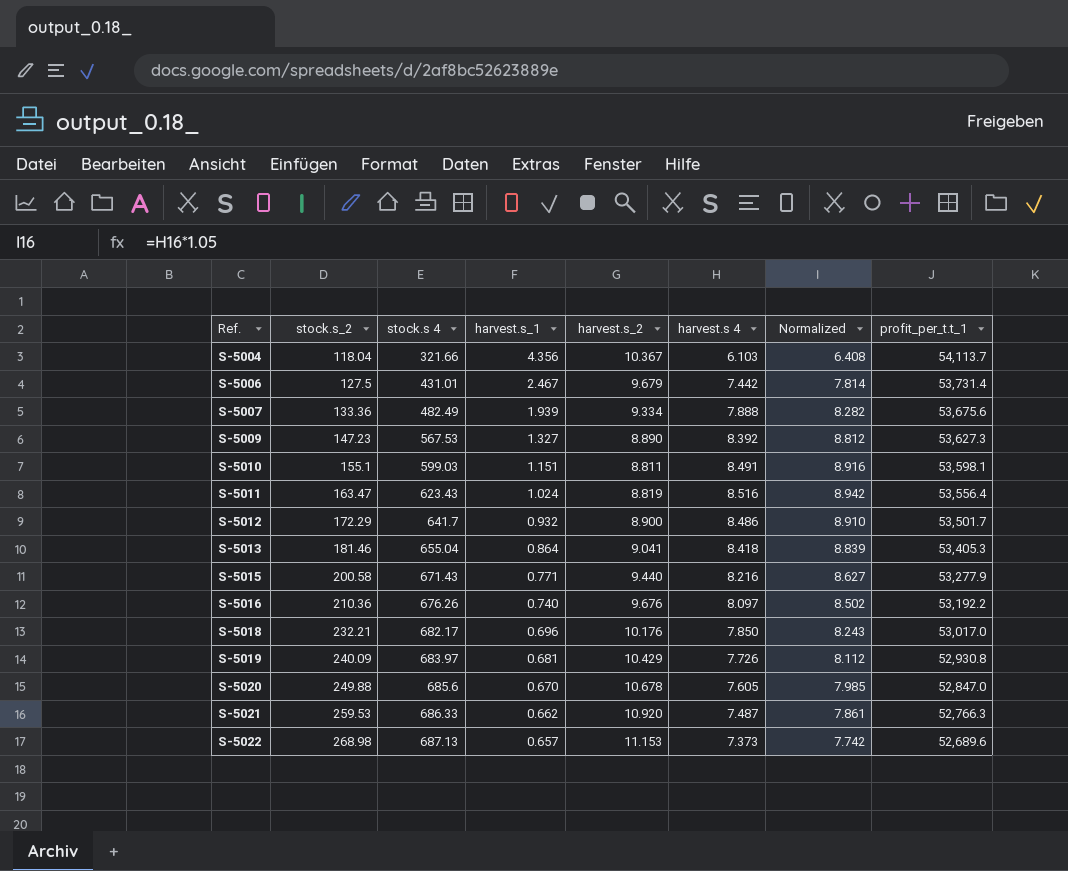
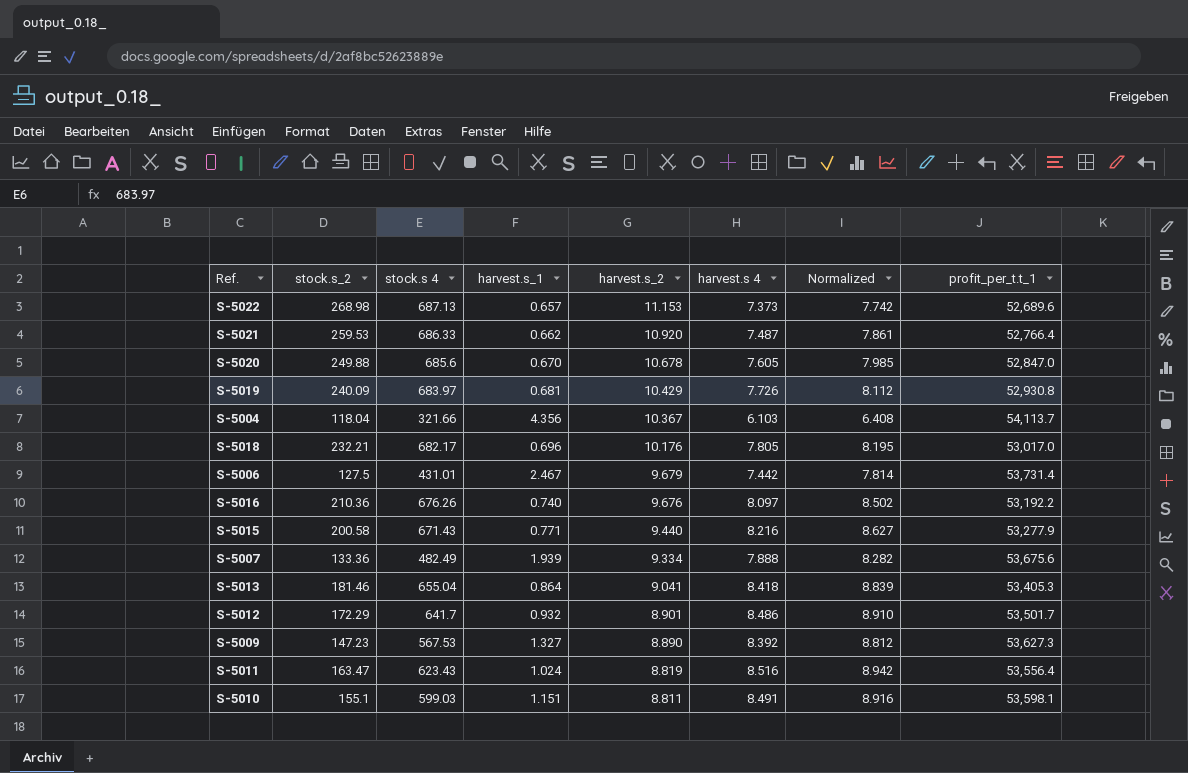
row order: Ref. ascending -> harvest.s_2 descending
S-5021 | profit_per_t.t_1: 52,766.3 -> 52,766.4
S-5018 | harvest.s 4: 7.850 -> 7.805
S-5018 | Normalized: 8.243 -> 8.195
S-5012 | harvest.s_2: 8.900 -> 8.901

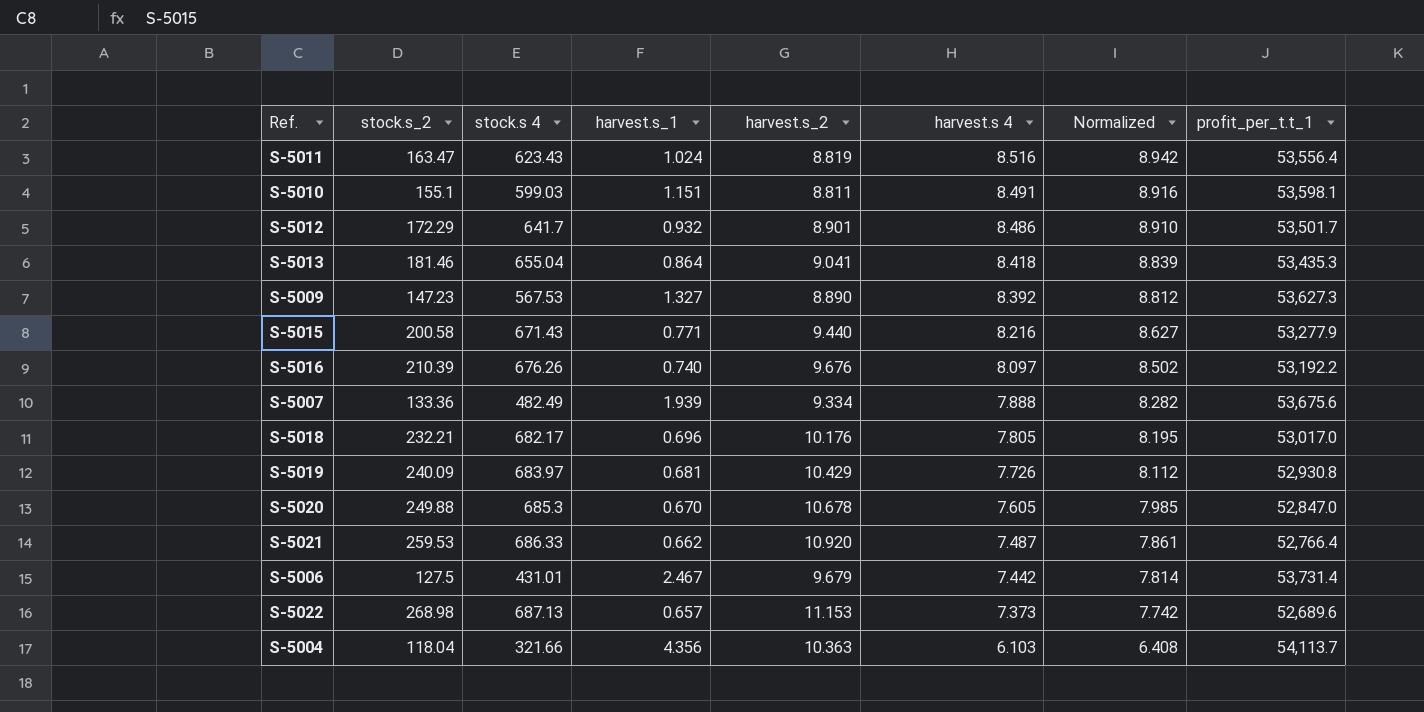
row order: harvest.s_2 descending -> harvest.s 4 descending
S-5013 | profit_per_t.t_1: 53,405.3 -> 53,435.3
S-5016 | stock.s_2: 210.36 -> 210.39
S-5020 | stock.s 4: 685.6 -> 685.3
S-5004 | harvest.s_2: 10.367 -> 10.363

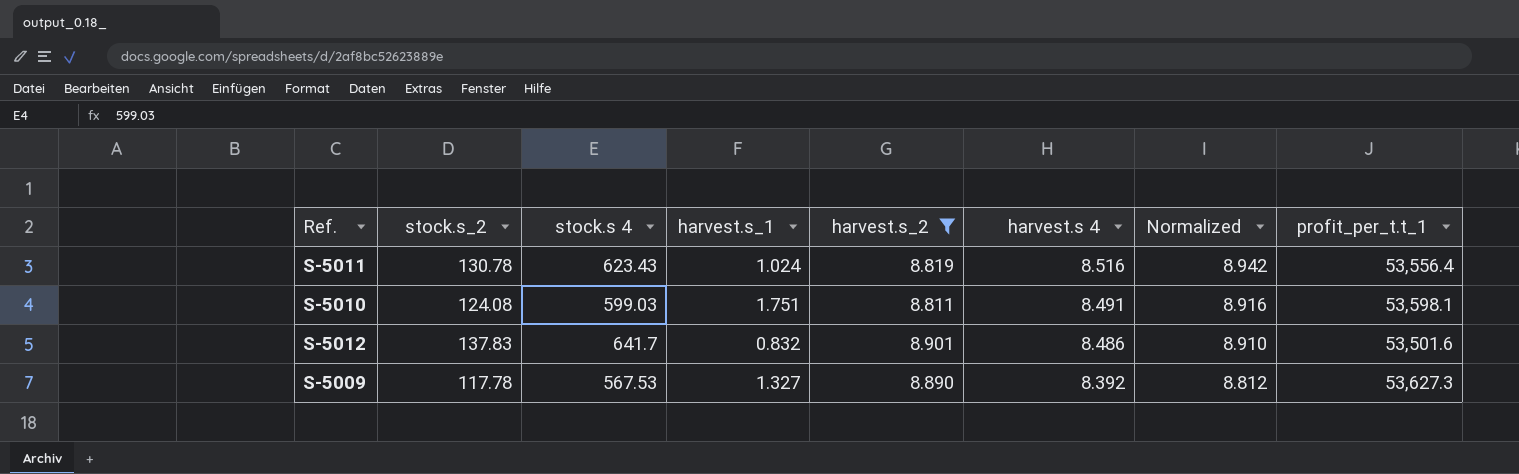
filter: none -> harvest.s_2 <= 8.901
S-5011 | stock.s_2: 163.47 -> 130.78
S-5010 | stock.s_2: 155.1 -> 124.08
S-5010 | harvest.s_1: 1.151 -> 1.751
S-5012 | stock.s_2: 172.29 -> 137.83
S-5012 | harvest.s_1: 0.932 -> 0.832
S-5012 | profit_per_t.t_1: 53,501.7 -> 53,501.6
S-5009 | stock.s_2: 147.23 -> 117.78

